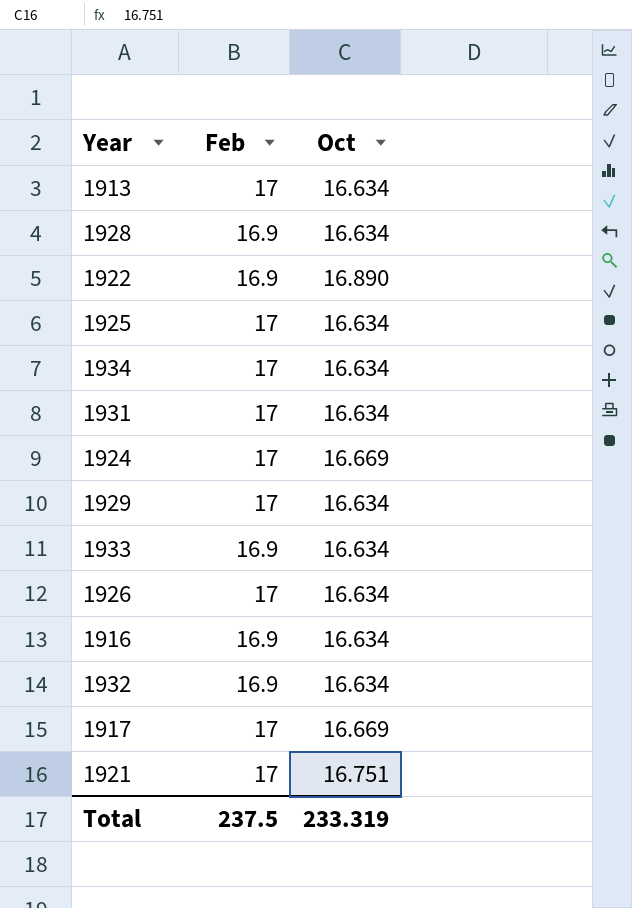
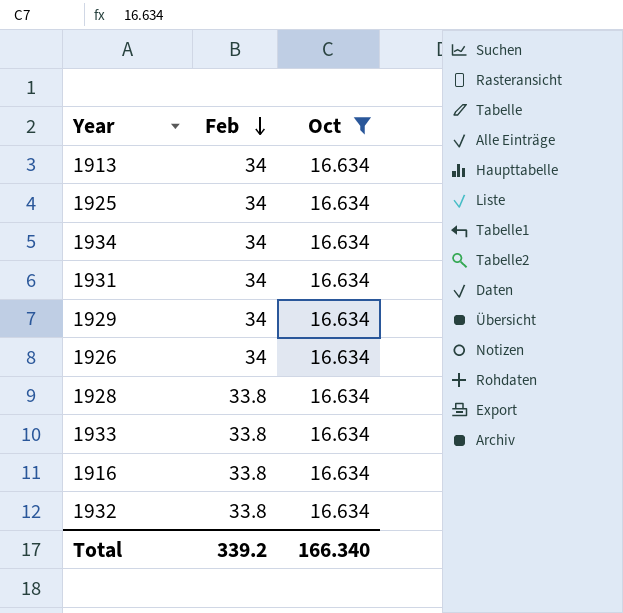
filter: none -> Oct = 16.634
row order: none -> Feb descending
1913 | Feb: 17 -> 34
1925 | Feb: 17 -> 34
1934 | Feb: 17 -> 34
1931 | Feb: 17 -> 34
1929 | Feb: 17 -> 34
1926 | Feb: 17 -> 34
1928 | Feb: 16.9 -> 33.8
1933 | Feb: 16.9 -> 33.8
1916 | Feb: 16.9 -> 33.8
1932 | Feb: 16.9 -> 33.8
Total | Feb: 237.5 -> 339.2
Total | Oct: 233.319 -> 166.340

